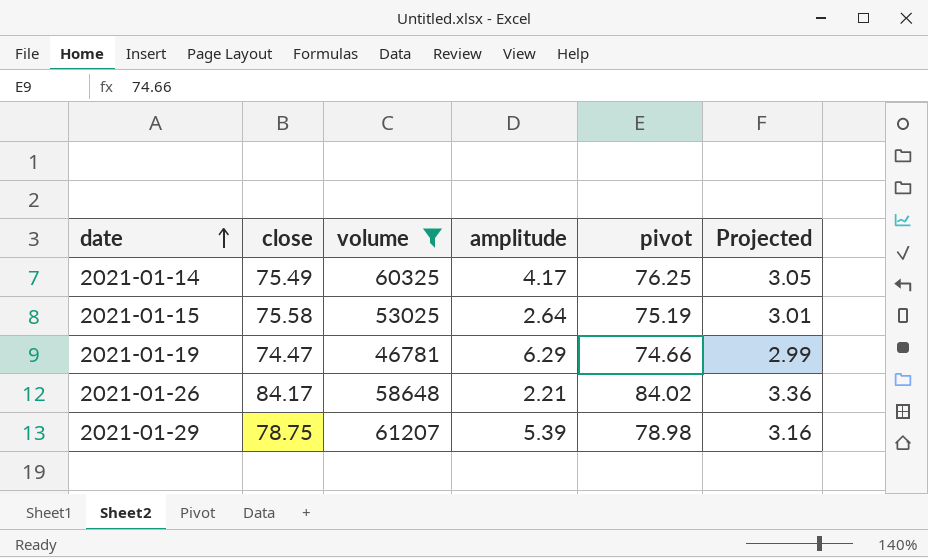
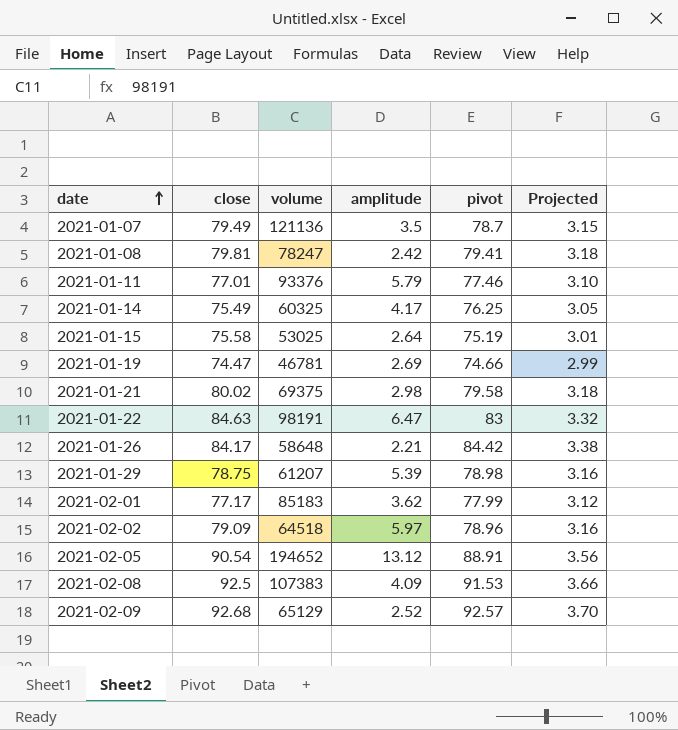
filter: volume <= 61207 -> none
2021-01-19 | amplitude: 6.29 -> 2.69
2021-01-26 | pivot: 84.02 -> 84.42
2021-01-26 | Projected: 3.36 -> 3.38

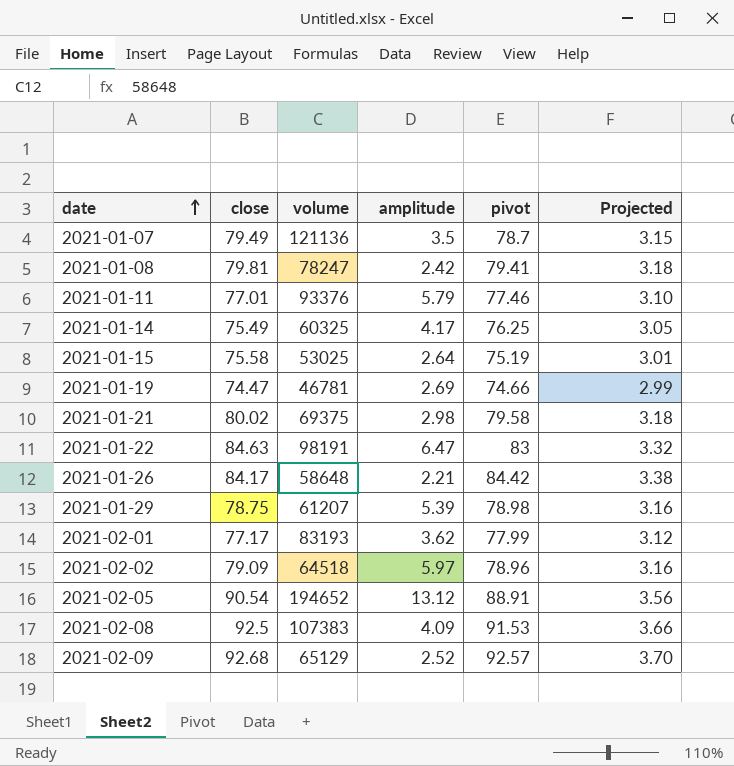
2021-02-01 | volume: 85183 -> 83193

